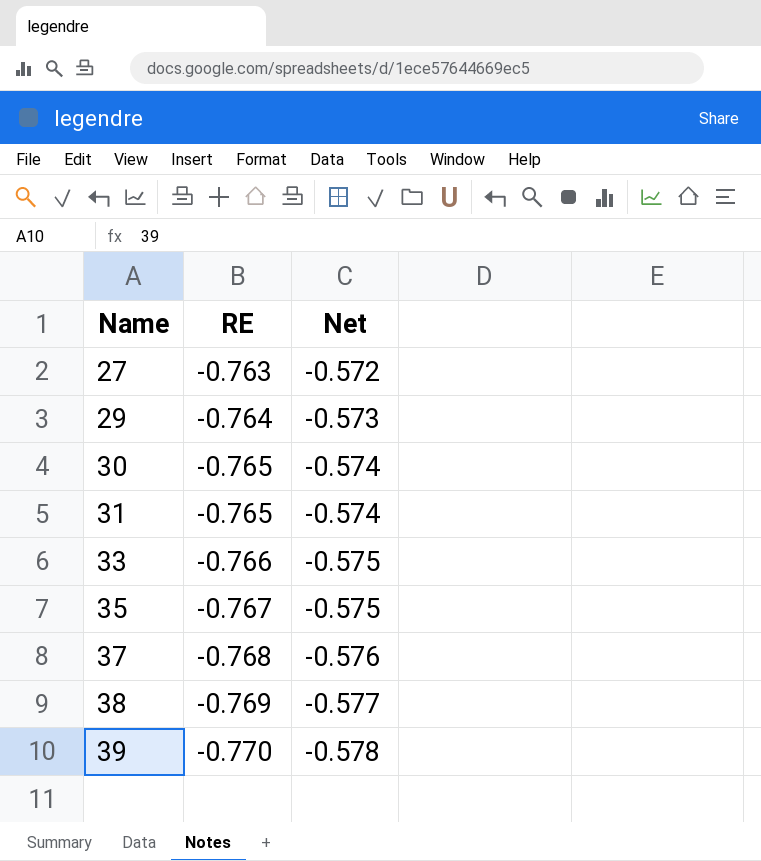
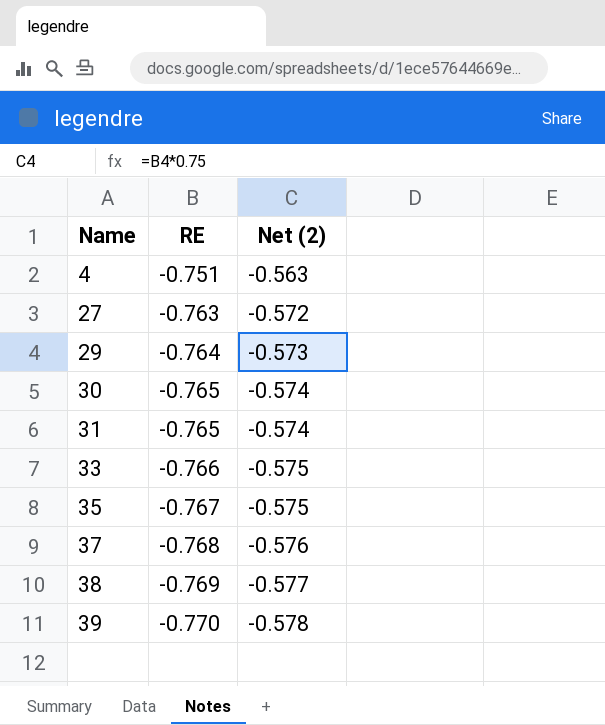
column name: Net -> Net (2)
row 4: none -> -0.751 | -0.563

